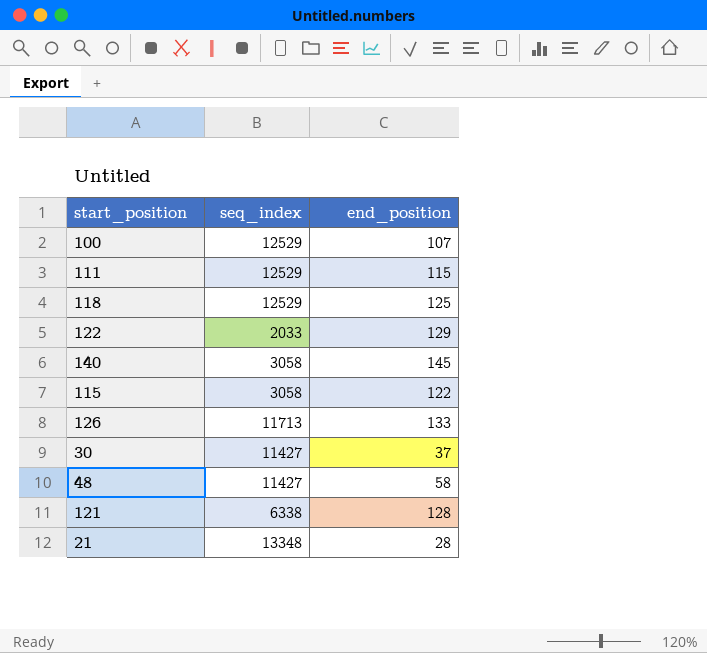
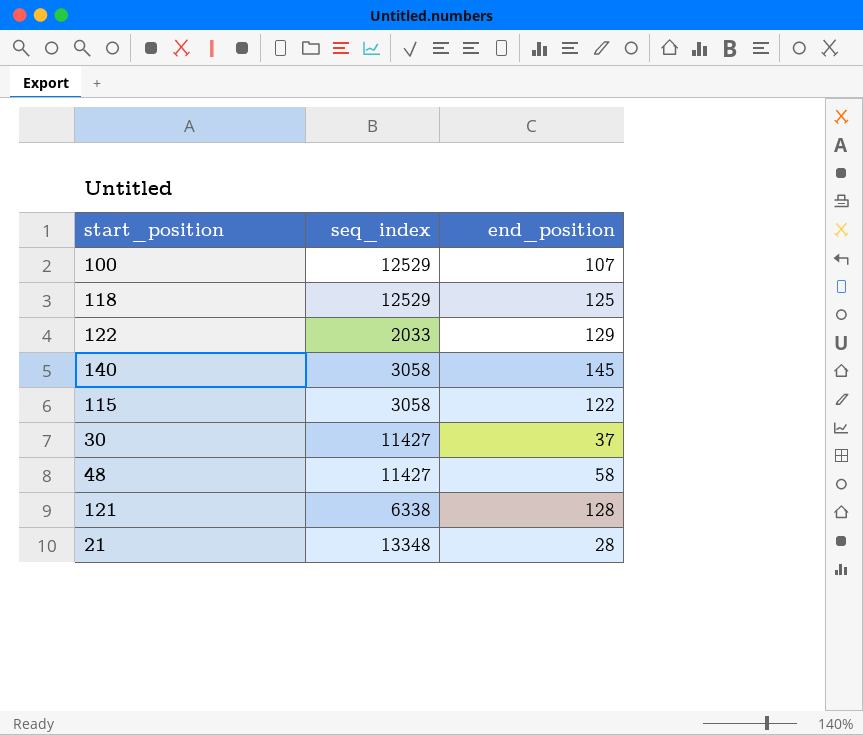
row 111: 12529 | 115 -> none
row 126: 11713 | 133 -> none

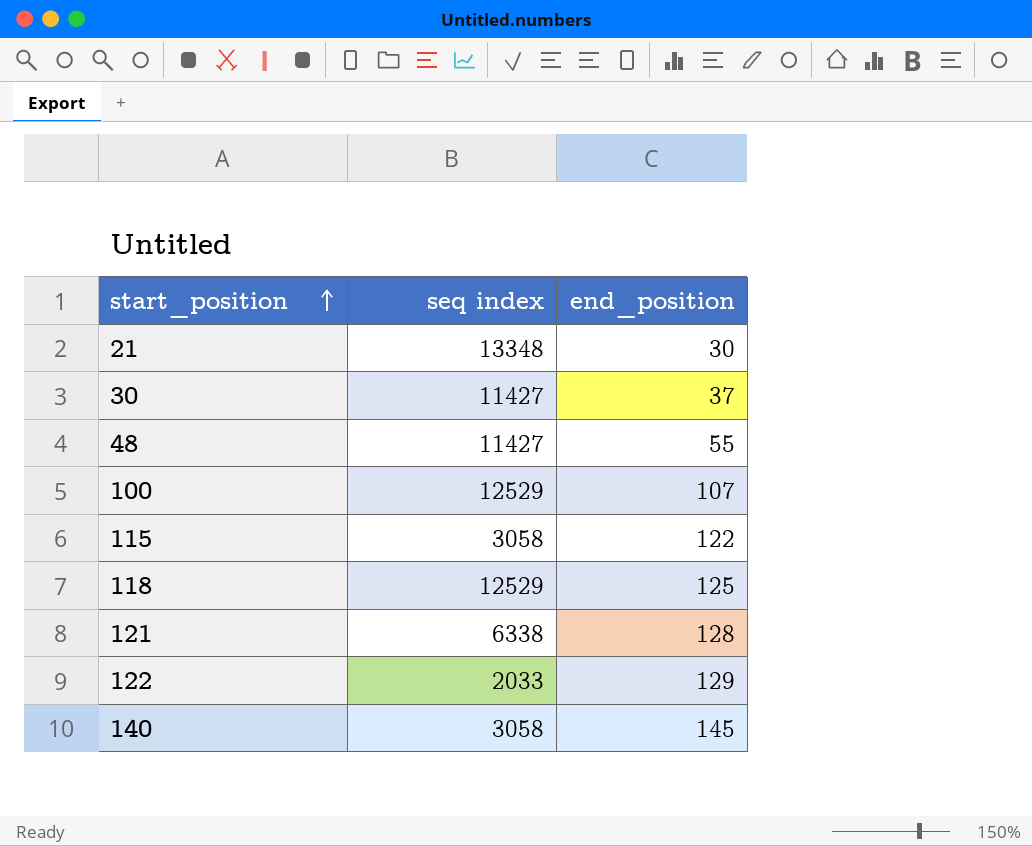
row order: none -> start_position ascending
column name: seq_index -> seq index
21 | end_position: 28 -> 30
48 | end_position: 58 -> 55

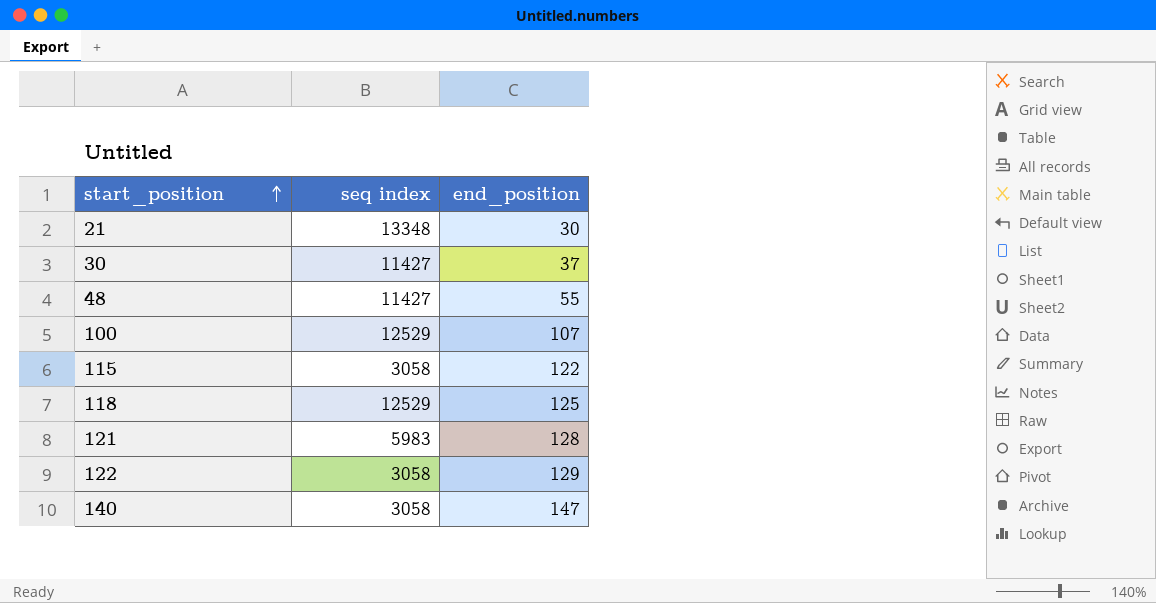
121 | seq index: 6338 -> 5983
122 | seq index: 2033 -> 3058
140 | end_position: 145 -> 147

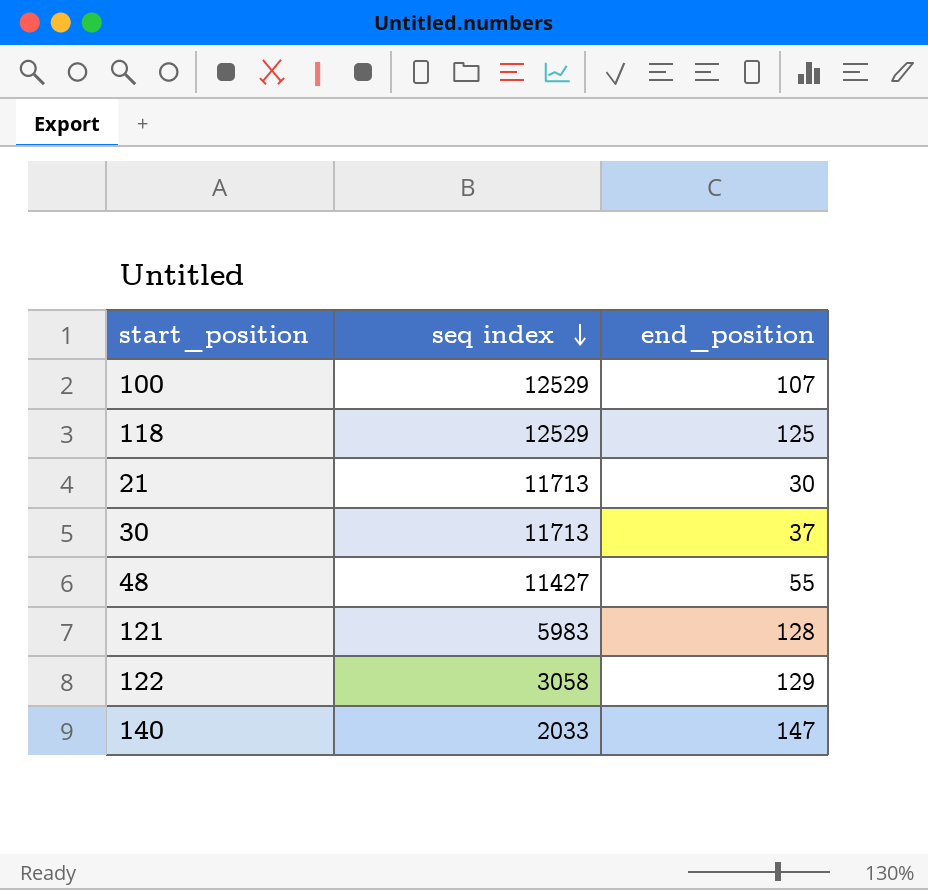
row order: start_position ascending -> seq index descending
row 115: 3058 | 122 -> none
21 | seq index: 13348 -> 11713
30 | seq index: 11427 -> 11713
140 | seq index: 3058 -> 2033

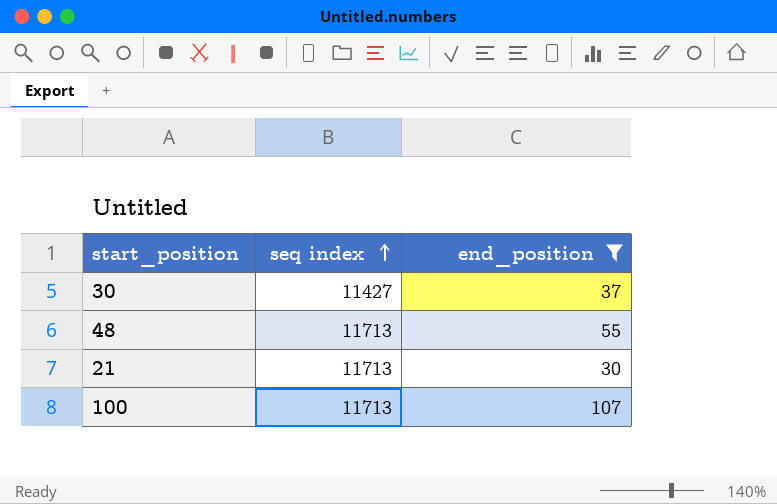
filter: none -> end_position <= 107
row order: seq index descending -> seq index ascending
30 | seq index: 11713 -> 11427
48 | seq index: 11427 -> 11713
100 | seq index: 12529 -> 11713

